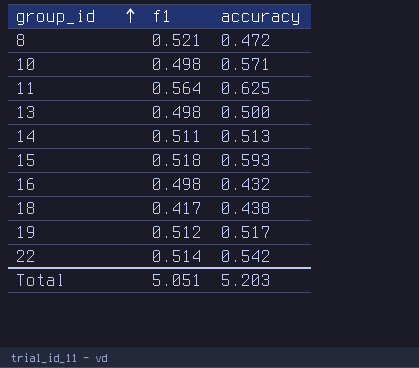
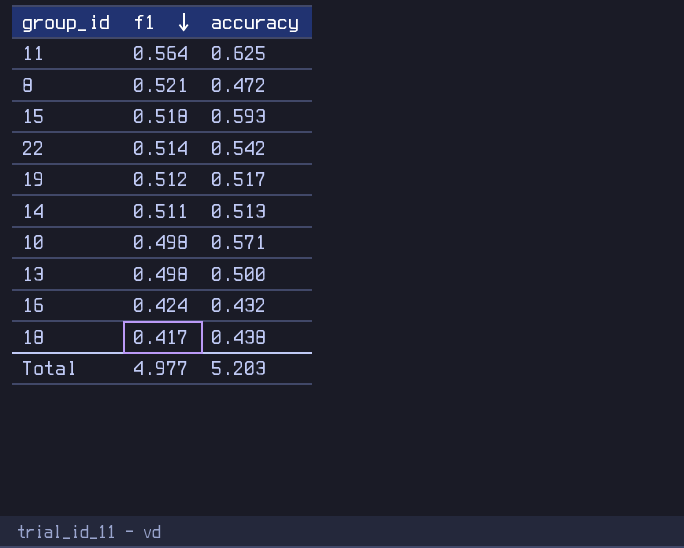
row order: group_id ascending -> f1 descending
16 | f1: 0.498 -> 0.424
Total | f1: 5.051 -> 4.977

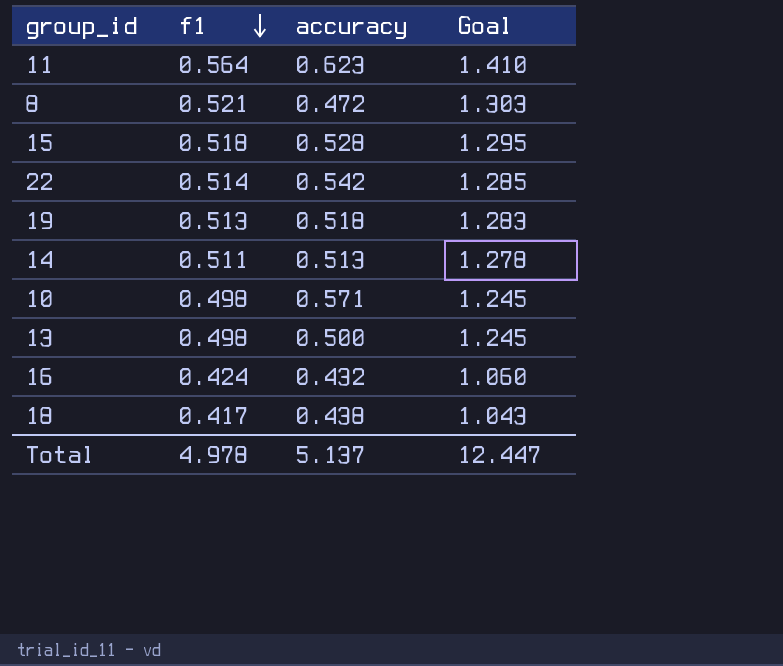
column Goal | formula: none -> [f1] * 2.5
11 | accuracy: 0.625 -> 0.623
15 | accuracy: 0.593 -> 0.528
19 | f1: 0.512 -> 0.513
19 | accuracy: 0.517 -> 0.518
Total | f1: 4.977 -> 4.978
Total | accuracy: 5.203 -> 5.137

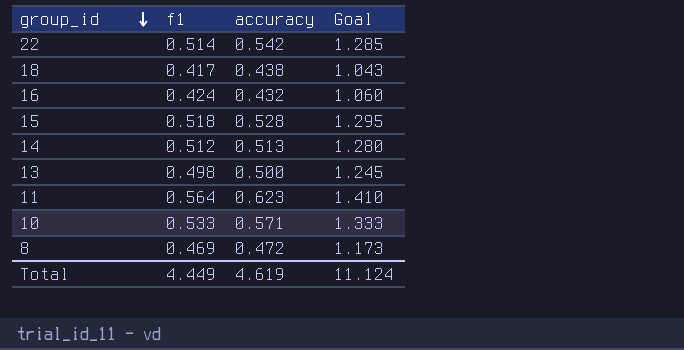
row order: f1 descending -> group_id descending
row 19: 0.513 | 0.518 | 1.283 -> none
14 | f1: 0.511 -> 0.512
14 | Goal: 1.278 -> 1.280
10 | f1: 0.498 -> 0.533
10 | Goal: 1.245 -> 1.333
8 | f1: 0.521 -> 0.469
8 | Goal: 1.303 -> 1.173
Total | f1: 4.978 -> 4.449
Total | accuracy: 5.137 -> 4.619
Total | Goal: 12.447 -> 11.124

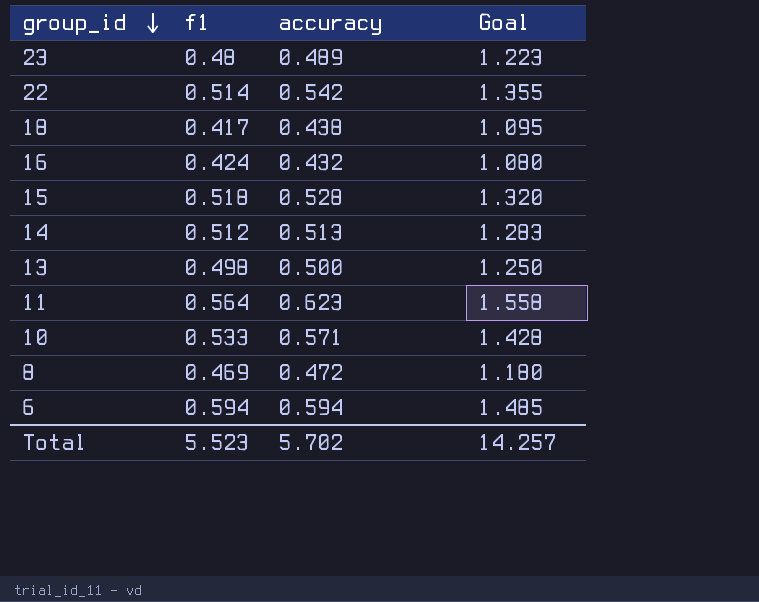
column Goal | formula: [f1] * 2.5 -> [accuracy] * 2.5
row 23: none -> 0.48 | 0.489 | 1.223
row 6: none -> 0.594 | 0.594 | 1.485
Total | f1: 4.449 -> 5.523
Total | accuracy: 4.619 -> 5.702
Total | Goal: 11.124 -> 14.257

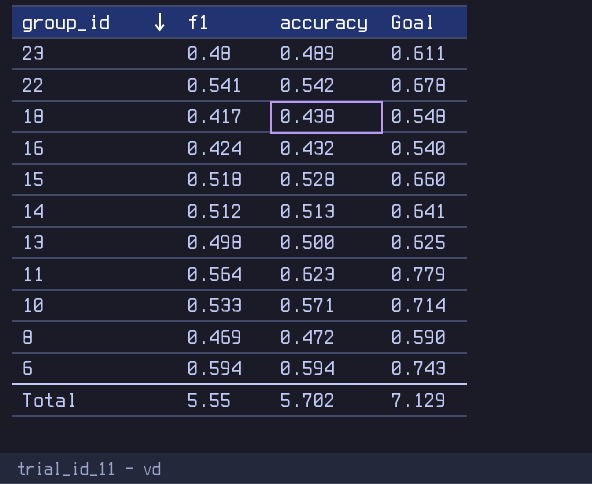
column Goal | formula: [accuracy] * 2.5 -> [accuracy] * 1.25
22 | f1: 0.514 -> 0.541
Total | f1: 5.523 -> 5.55
Total | Goal: 14.257 -> 7.129

